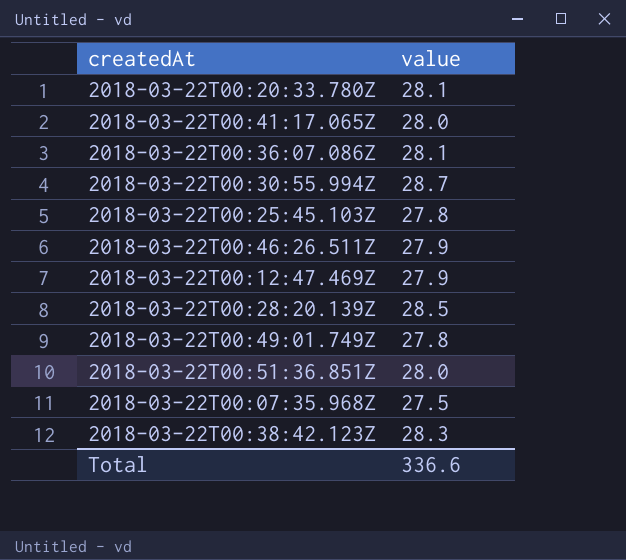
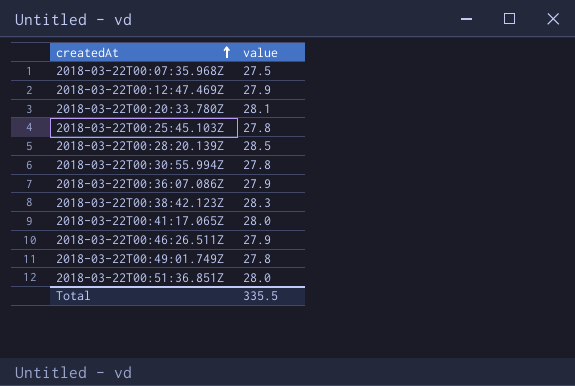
row order: none -> createdAt ascending
2018-03-22T00:30:55.994Z | value: 28.7 -> 27.8
2018-03-22T00:36:07.086Z | value: 28.1 -> 27.9
Total | value: 336.6 -> 335.5

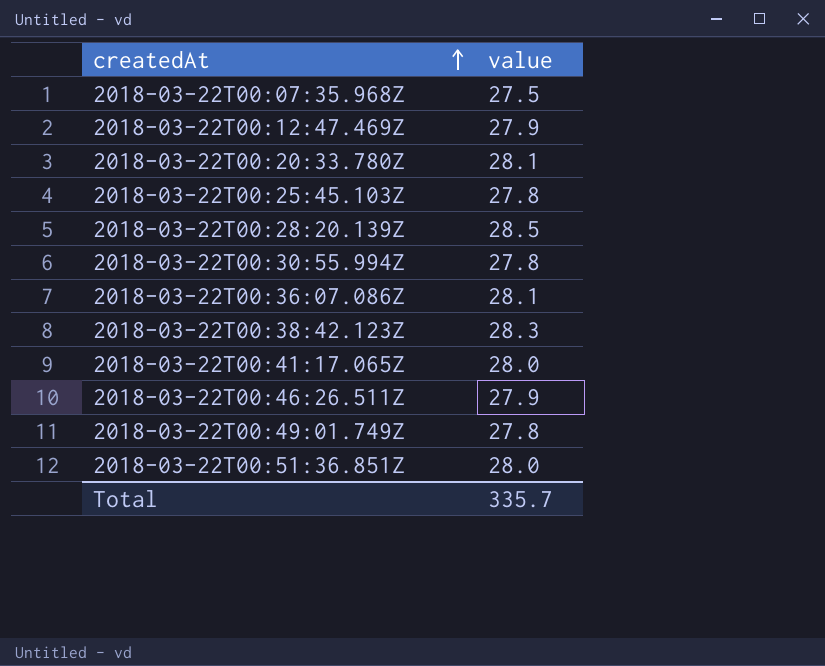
2018-03-22T00:36:07.086Z | value: 27.9 -> 28.1
Total | value: 335.5 -> 335.7

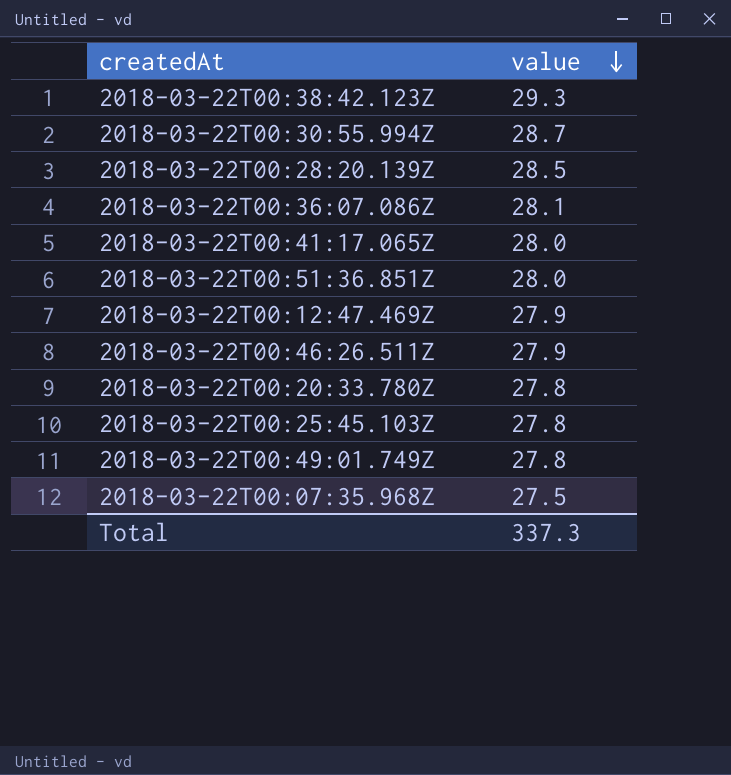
row order: createdAt ascending -> value descending
2018-03-22T00:38:42.123Z | value: 28.3 -> 29.3
2018-03-22T00:30:55.994Z | value: 27.8 -> 28.7
2018-03-22T00:20:33.780Z | value: 28.1 -> 27.8
Total | value: 335.7 -> 337.3

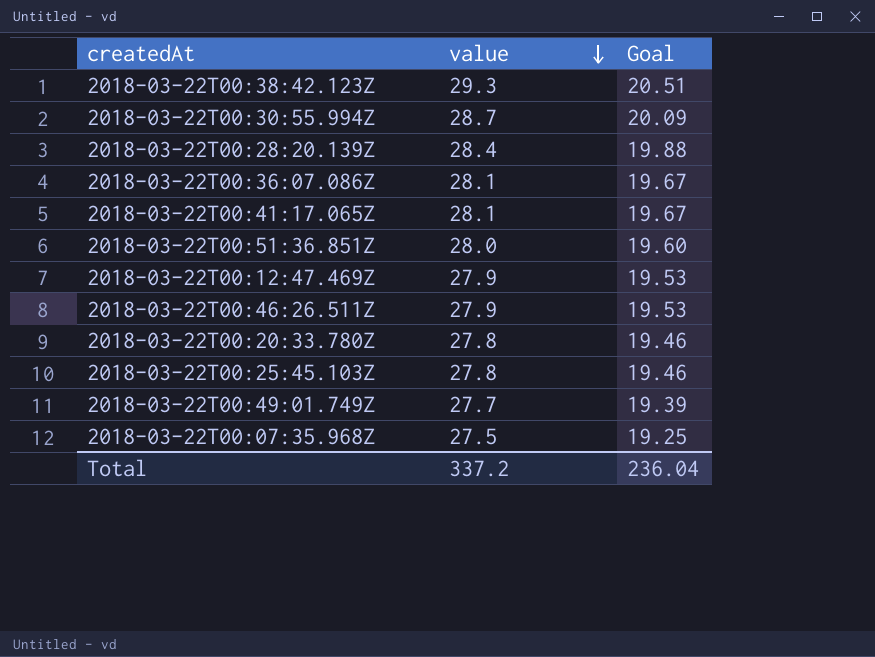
column Goal | formula: none -> [value] * 0.7
2018-03-22T00:28:20.139Z | value: 28.5 -> 28.4
2018-03-22T00:41:17.065Z | value: 28.0 -> 28.1
2018-03-22T00:49:01.749Z | value: 27.8 -> 27.7
Total | value: 337.3 -> 337.2

